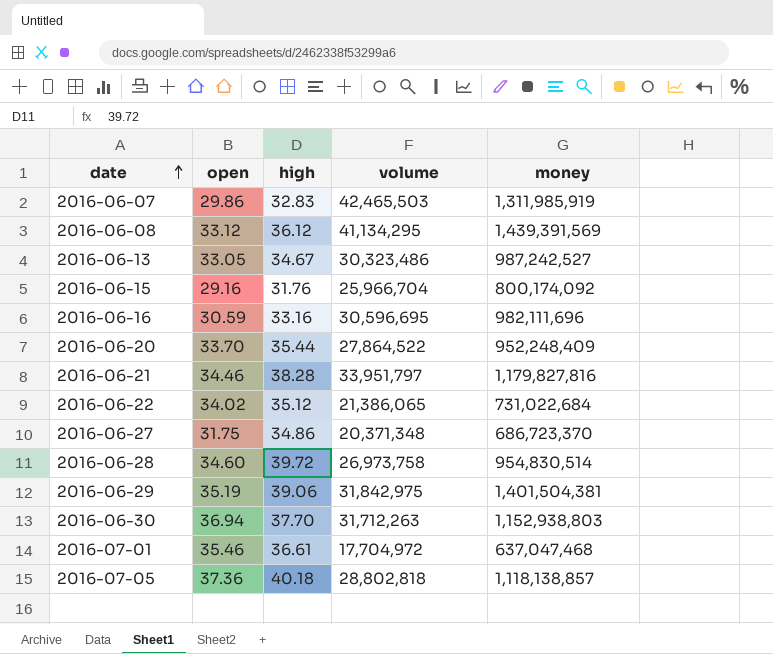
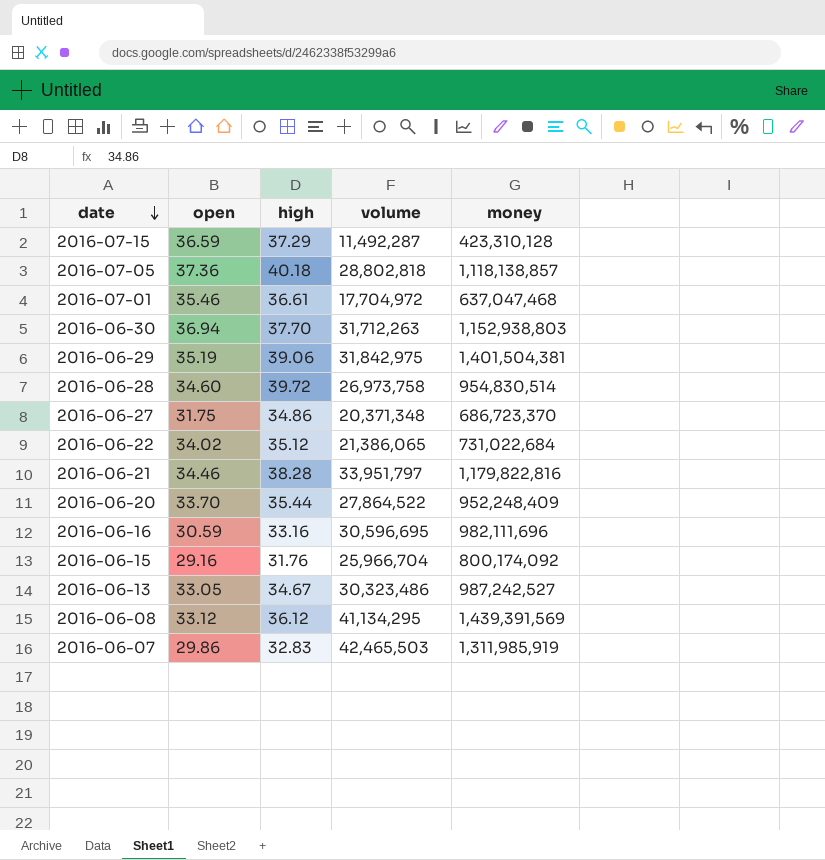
row order: date ascending -> date descending
row 2016-07-15: none -> 36.59 | 37.29 | 11,492,287 | 423,310,128
2016-06-21 | money: 1,179,827,816 -> 1,179,822,816

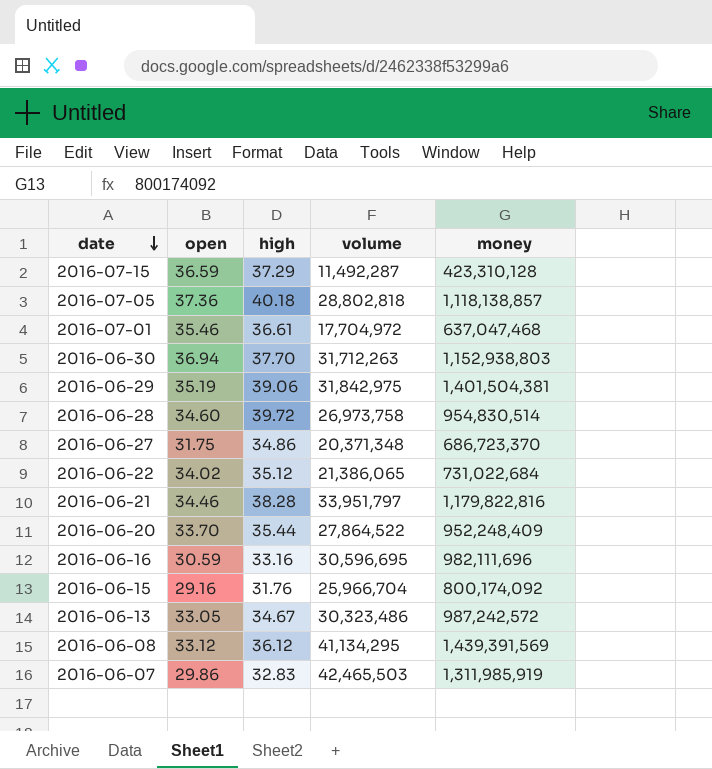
2016-06-13 | money: 987,242,527 -> 987,242,572

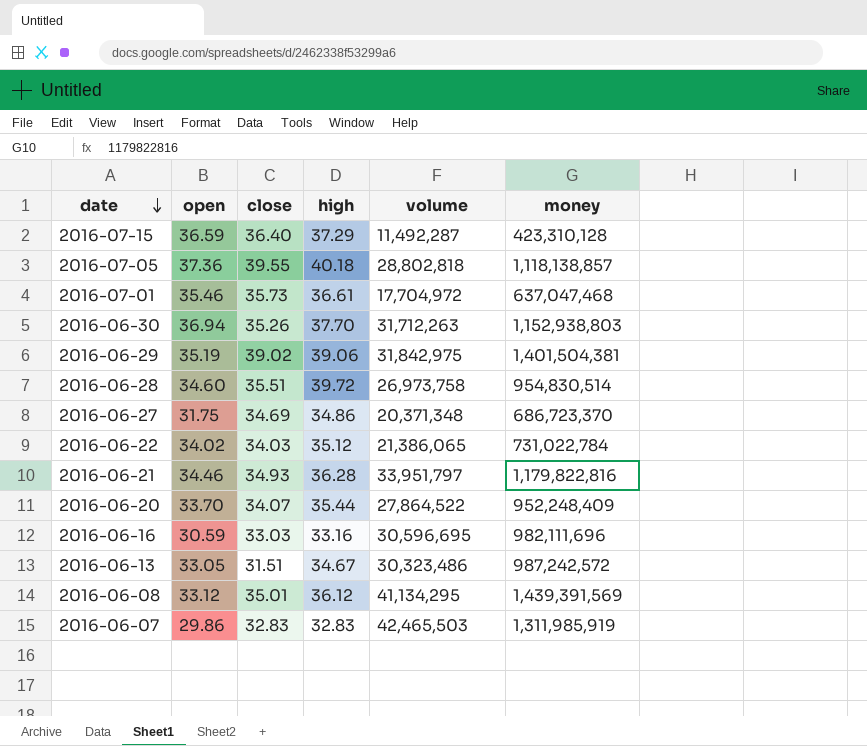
column close | position: none -> 3
row 2016-06-15: 29.16 | 31.76 | 25,966,704 | 800,174,092 -> none
2016-06-22 | money: 731,022,684 -> 731,022,784
2016-06-21 | high: 38.28 -> 36.28

